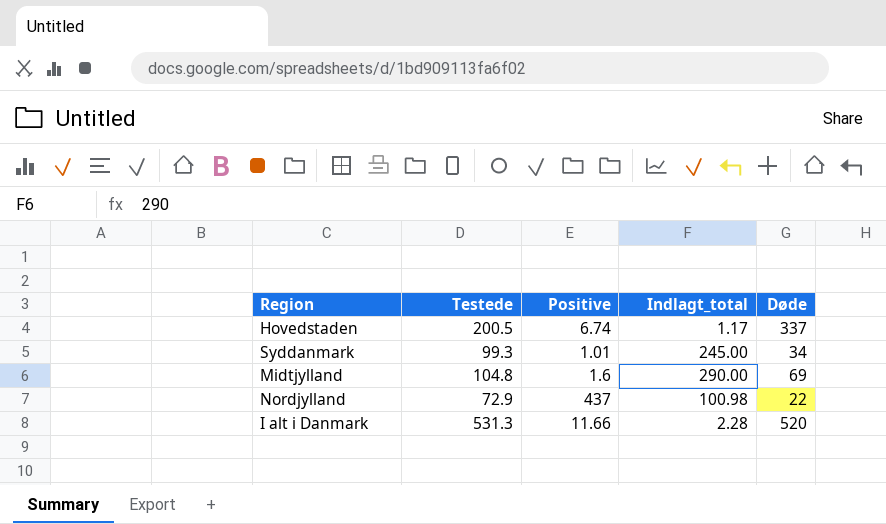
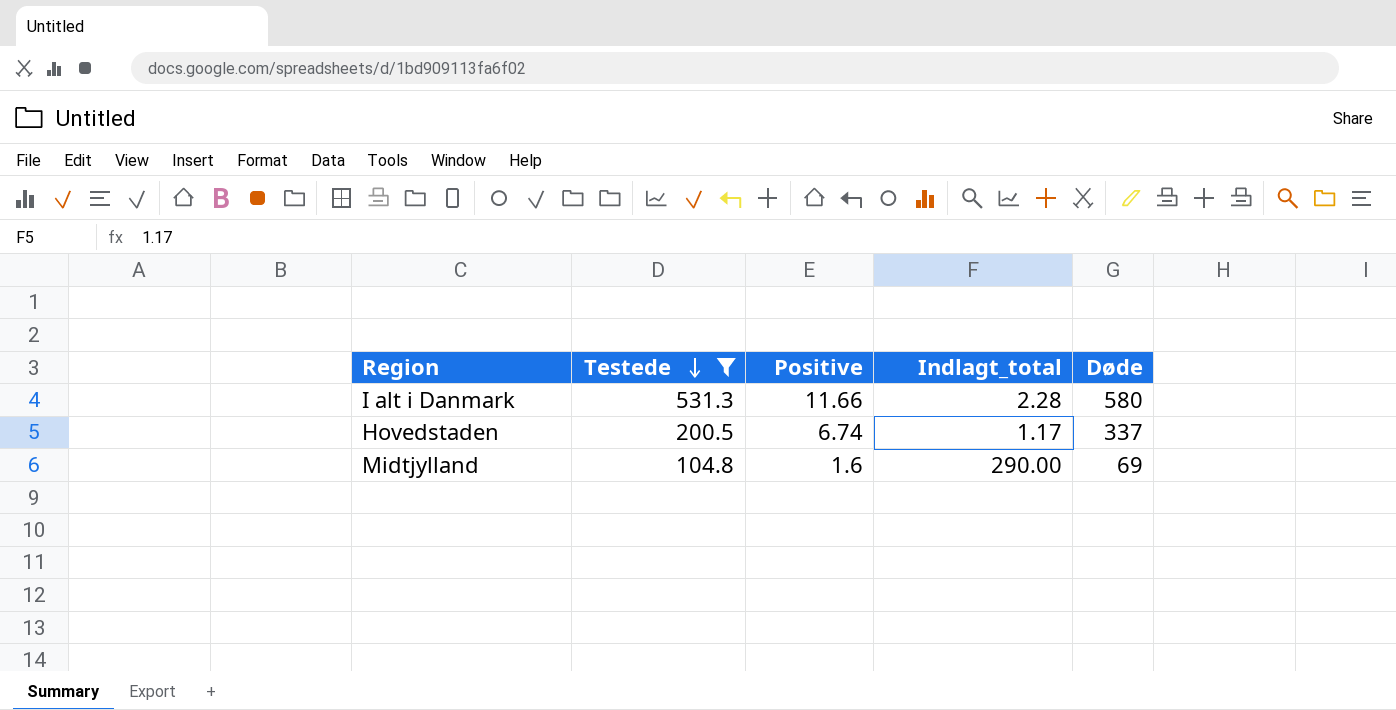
filter: none -> Testede >= 104.8
row order: none -> Testede descending
I alt i Danmark | Døde: 520 -> 580

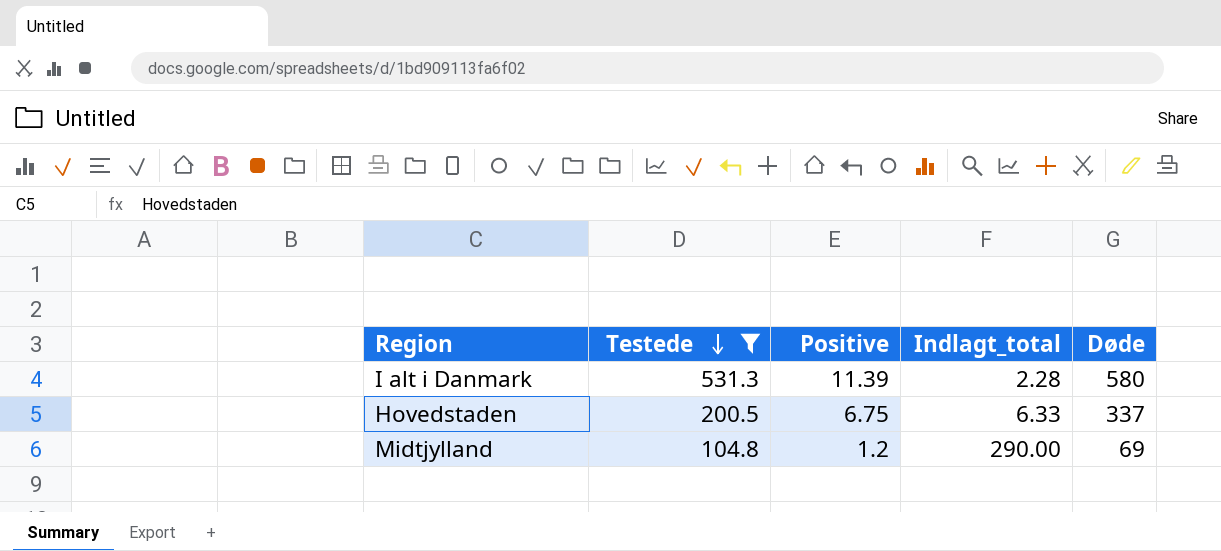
I alt i Danmark | Positive: 11.66 -> 11.39
Hovedstaden | Positive: 6.74 -> 6.75
Hovedstaden | Indlagt_total: 1.17 -> 6.33
Midtjylland | Positive: 1.6 -> 1.2

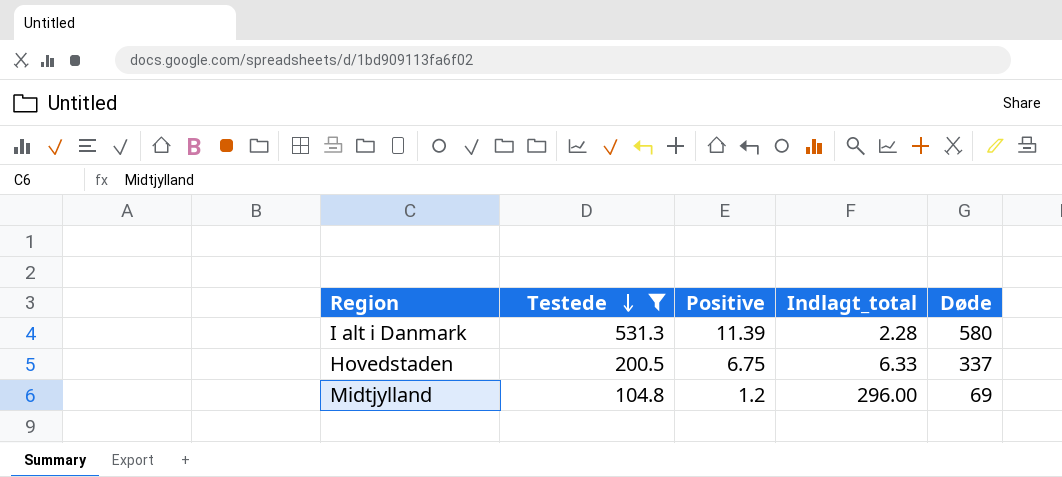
Midtjylland | Indlagt_total: 290.00 -> 296.00

